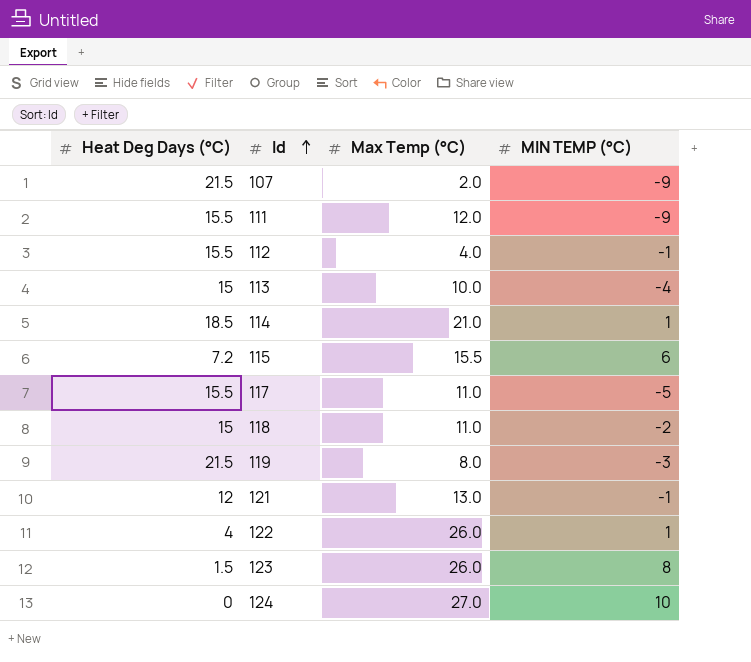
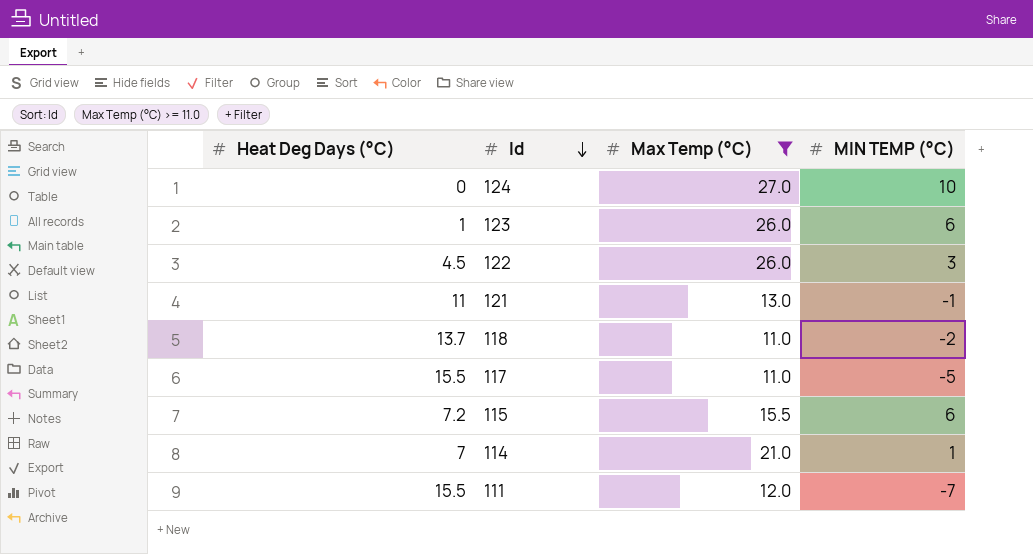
filter: none -> Max Temp (°C) >= 11.0
row order: Id ascending -> Id descending
123 | Heat Deg Days (°C): 1.5 -> 1
123 | MIN TEMP (°C): 8 -> 6
122 | Heat Deg Days (°C): 4 -> 4.5
122 | MIN TEMP (°C): 1 -> 3
121 | Heat Deg Days (°C): 12 -> 11
118 | Heat Deg Days (°C): 15 -> 13.7
114 | Heat Deg Days (°C): 18.5 -> 7
111 | MIN TEMP (°C): -9 -> -7

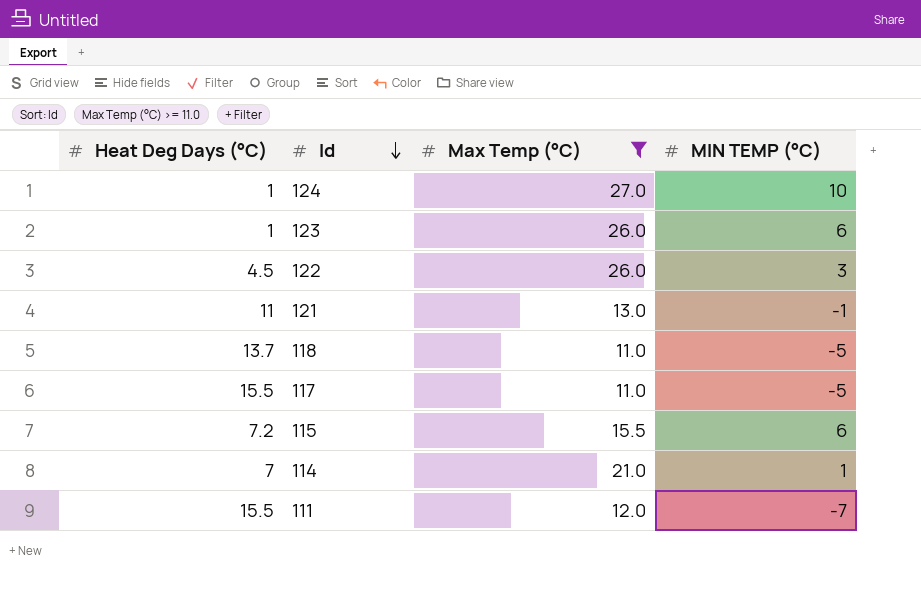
124 | Heat Deg Days (°C): 0 -> 1
118 | MIN TEMP (°C): -2 -> -5

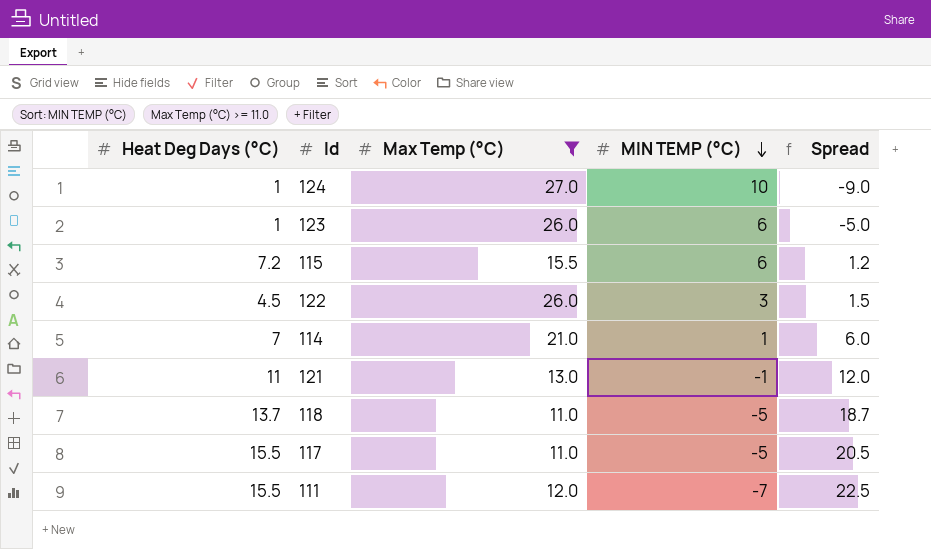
row order: Id descending -> MIN TEMP (°C) descending
column Spread | formula: none -> [Heat Deg Days (°C)] - [MIN TEMP (°C)]

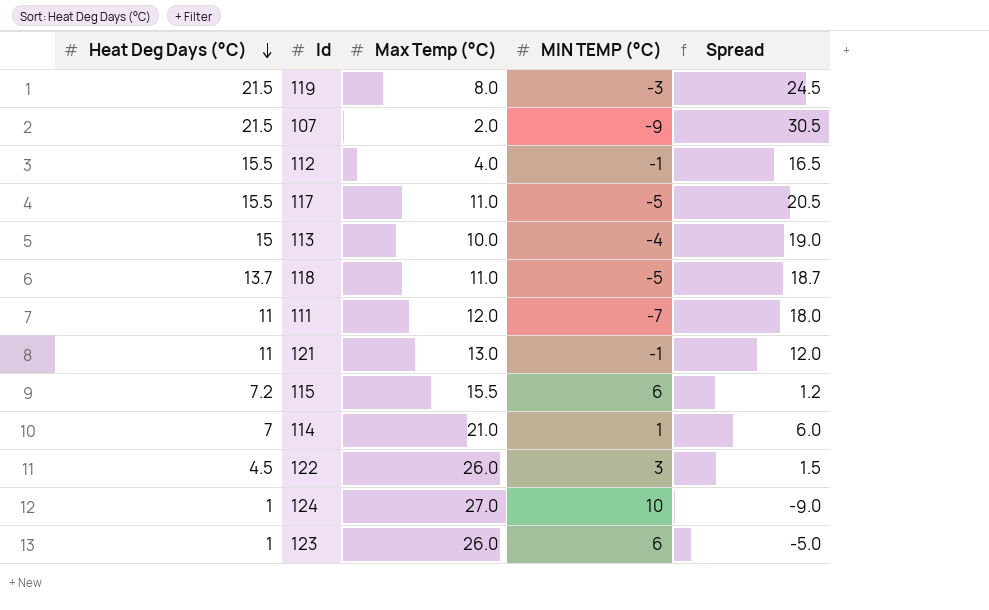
filter: Max Temp (°C) >= 11.0 -> none
row order: MIN TEMP (°C) descending -> Heat Deg Days (°C) descending
111 | Heat Deg Days (°C): 15.5 -> 11
111 | Spread: 22.5 -> 18.0

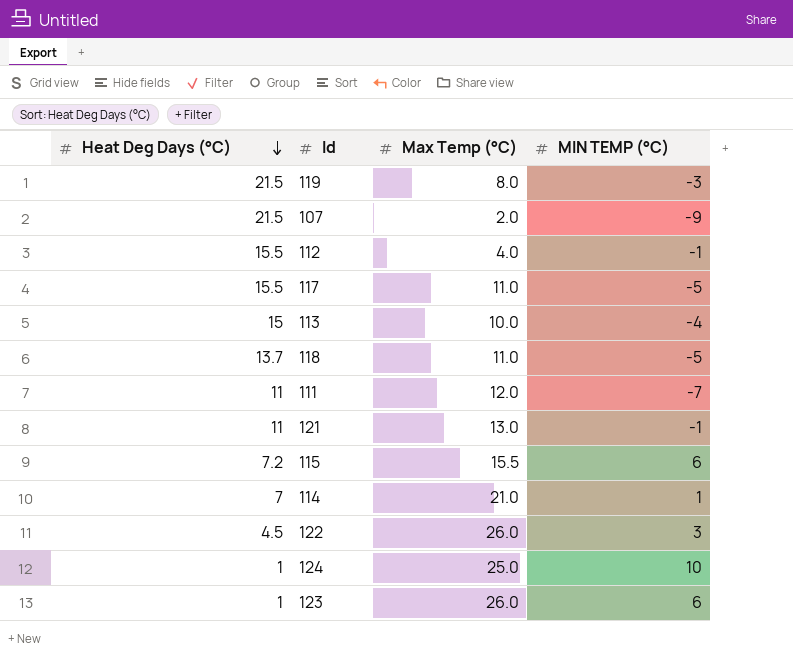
column Spread | formula: [Heat Deg Days (°C)] - [MIN TEMP (°C)] -> none
124 | Max Temp (°C): 27.0 -> 25.0

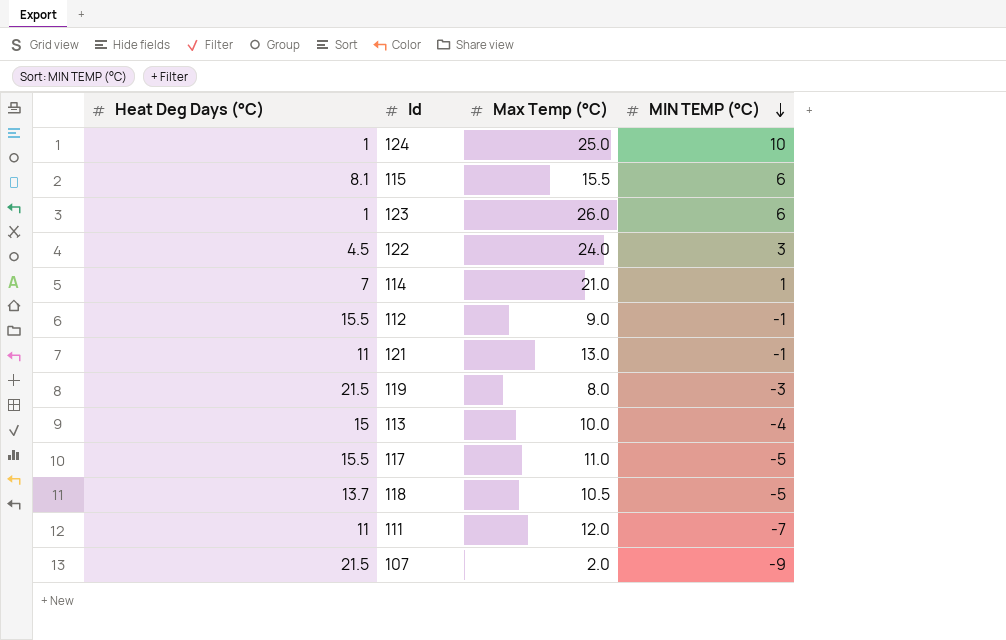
row order: Heat Deg Days (°C) descending -> MIN TEMP (°C) descending
115 | Heat Deg Days (°C): 7.2 -> 8.1
122 | Max Temp (°C): 26.0 -> 24.0
112 | Max Temp (°C): 4.0 -> 9.0
118 | Max Temp (°C): 11.0 -> 10.5

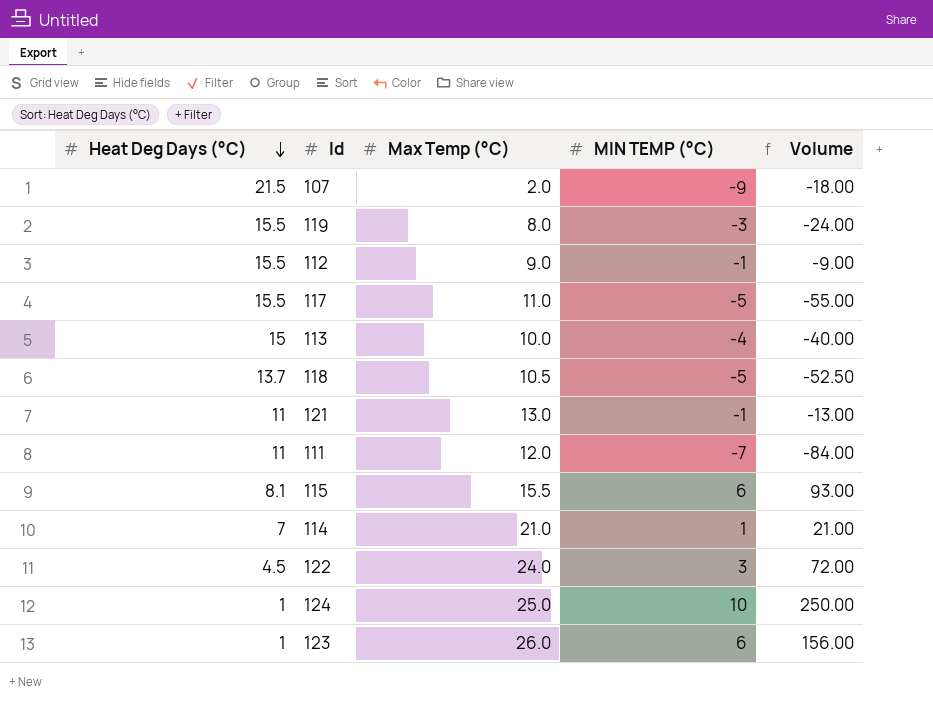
row order: MIN TEMP (°C) descending -> Heat Deg Days (°C) descending
column Volume | formula: none -> [Max Temp (°C)] * [MIN TEMP (°C)]
119 | Heat Deg Days (°C): 21.5 -> 15.5

